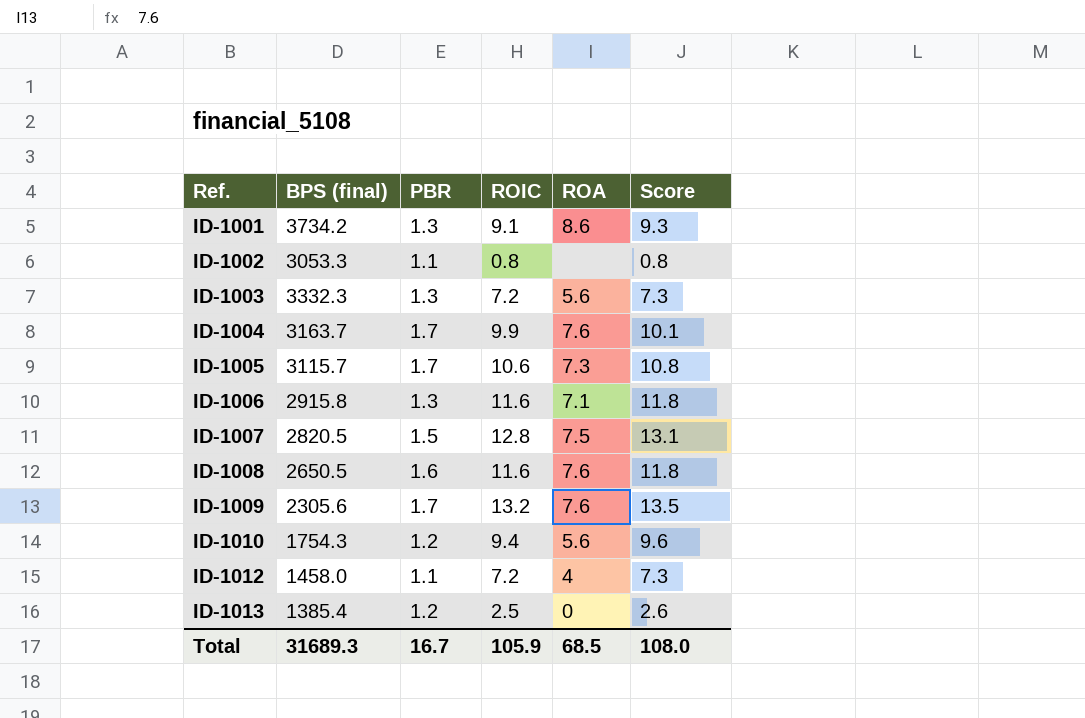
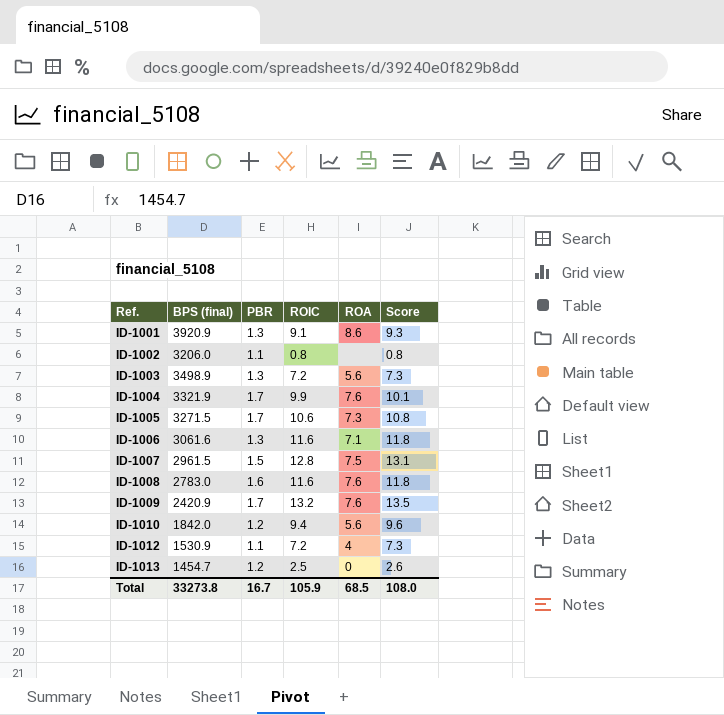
ID-1001 | BPS (final): 3734.2 -> 3920.9
ID-1002 | BPS (final): 3053.3 -> 3206.0
ID-1003 | BPS (final): 3332.3 -> 3498.9
ID-1004 | BPS (final): 3163.7 -> 3321.9
ID-1005 | BPS (final): 3115.7 -> 3271.5
ID-1006 | BPS (final): 2915.8 -> 3061.6
ID-1007 | BPS (final): 2820.5 -> 2961.5
ID-1008 | BPS (final): 2650.5 -> 2783.0
ID-1009 | BPS (final): 2305.6 -> 2420.9
ID-1010 | BPS (final): 1754.3 -> 1842.0
ID-1012 | BPS (final): 1458.0 -> 1530.9
ID-1013 | BPS (final): 1385.4 -> 1454.7
Total | BPS (final): 31689.3 -> 33273.8

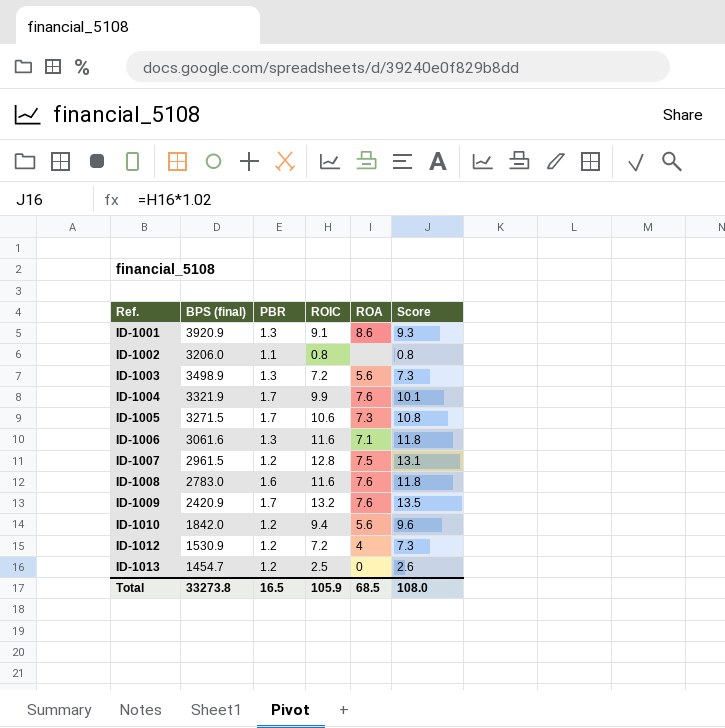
ID-1007 | PBR: 1.5 -> 1.2
ID-1012 | PBR: 1.1 -> 1.2
Total | PBR: 16.7 -> 16.5

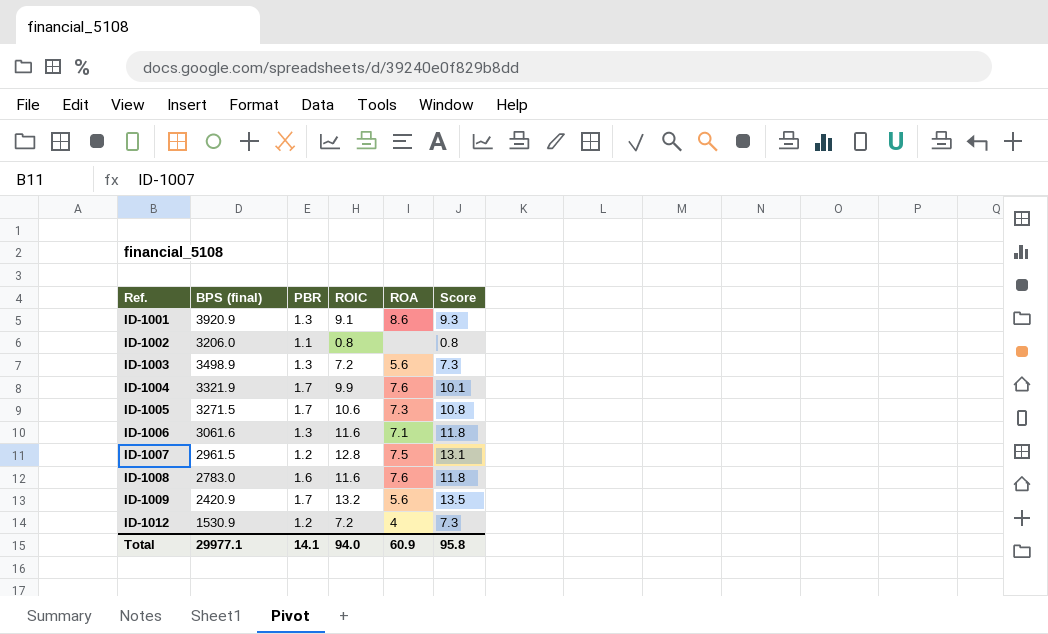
row ID-1010: 1842.0 | 1.2 | 9.4 | 5.6 | 9.6 -> none
row ID-1013: 1454.7 | 1.2 | 2.5 | 0 | 2.6 -> none
ID-1009 | ROA: 7.6 -> 5.6
Total | BPS (final): 33273.8 -> 29977.1
Total | PBR: 16.5 -> 14.1
Total | ROIC: 105.9 -> 94.0
Total | ROA: 68.5 -> 60.9
Total | Score: 108.0 -> 95.8

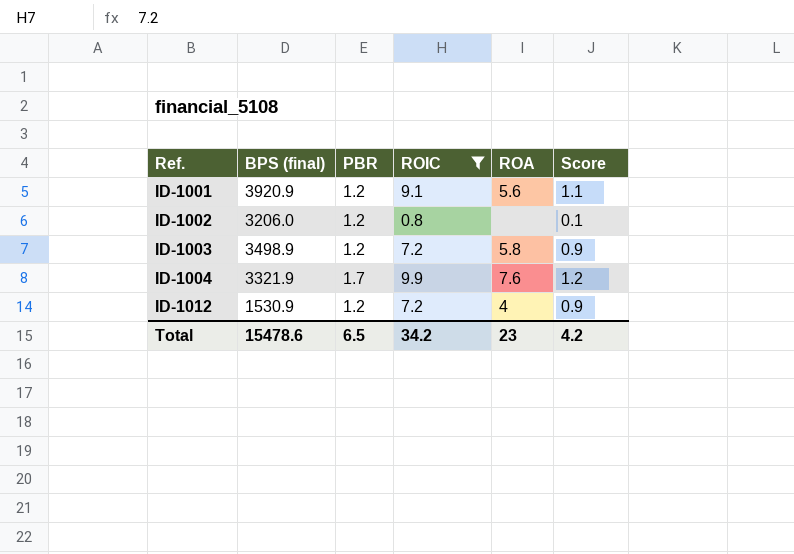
filter: none -> ROIC <= 9.9
column Score | formula: [ROIC] * 1.02 -> [ROIC] * 0.12
ID-1001 | PBR: 1.3 -> 1.2
ID-1001 | ROA: 8.6 -> 5.6
ID-1002 | PBR: 1.1 -> 1.2
ID-1003 | PBR: 1.3 -> 1.2
ID-1003 | ROA: 5.6 -> 5.8
Total | BPS (final): 29977.1 -> 15478.6
Total | PBR: 14.1 -> 6.5
Total | ROIC: 94.0 -> 34.2
Total | ROA: 60.9 -> 23
Total | Score: 95.8 -> 4.2

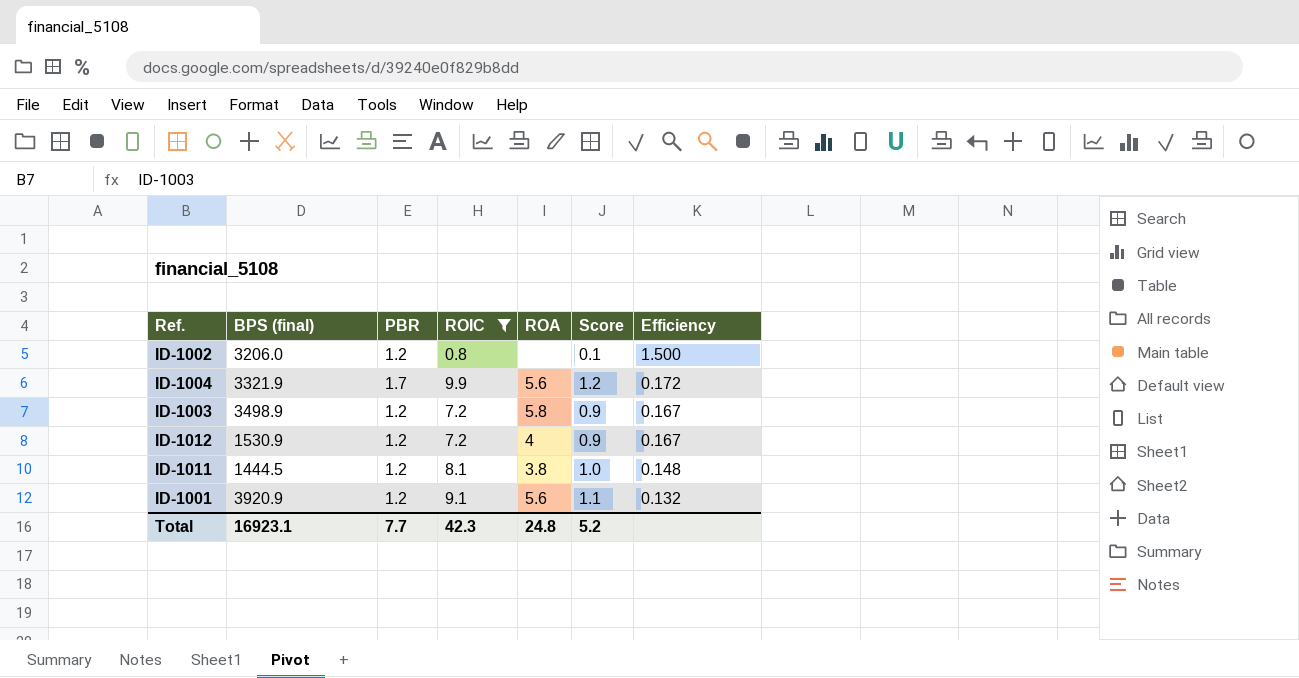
row order: Ref. ascending -> Efficiency descending
column Efficiency | formula: none -> [PBR] / [ROIC]
ID-1004 | ROA: 7.6 -> 5.6
row ID-1011: none -> 1444.5 | 1.2 | 8.1 | 3.8 | 1.0 | 0.148
Total | BPS (final): 15478.6 -> 16923.1
Total | PBR: 6.5 -> 7.7
Total | ROIC: 34.2 -> 42.3
Total | ROA: 23 -> 24.8
Total | Score: 4.2 -> 5.2

